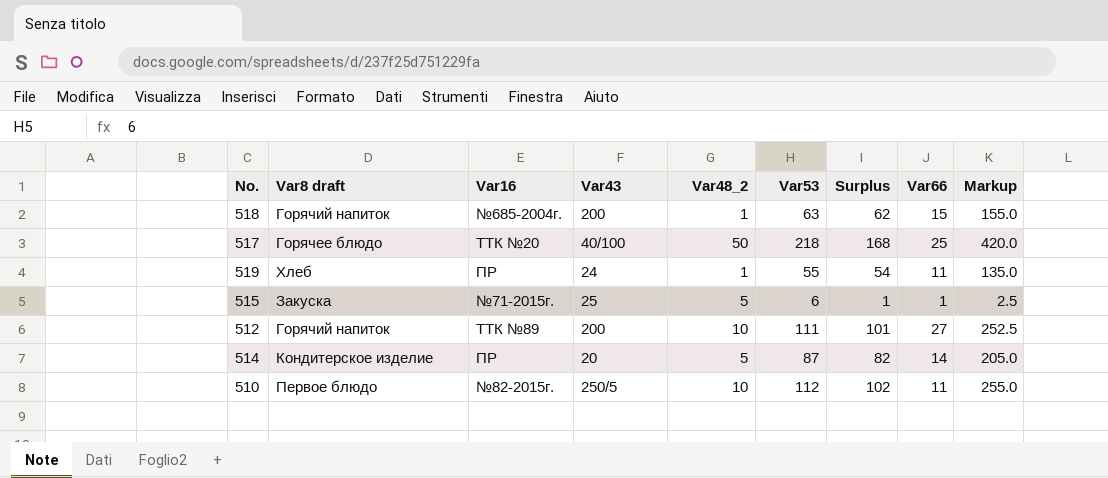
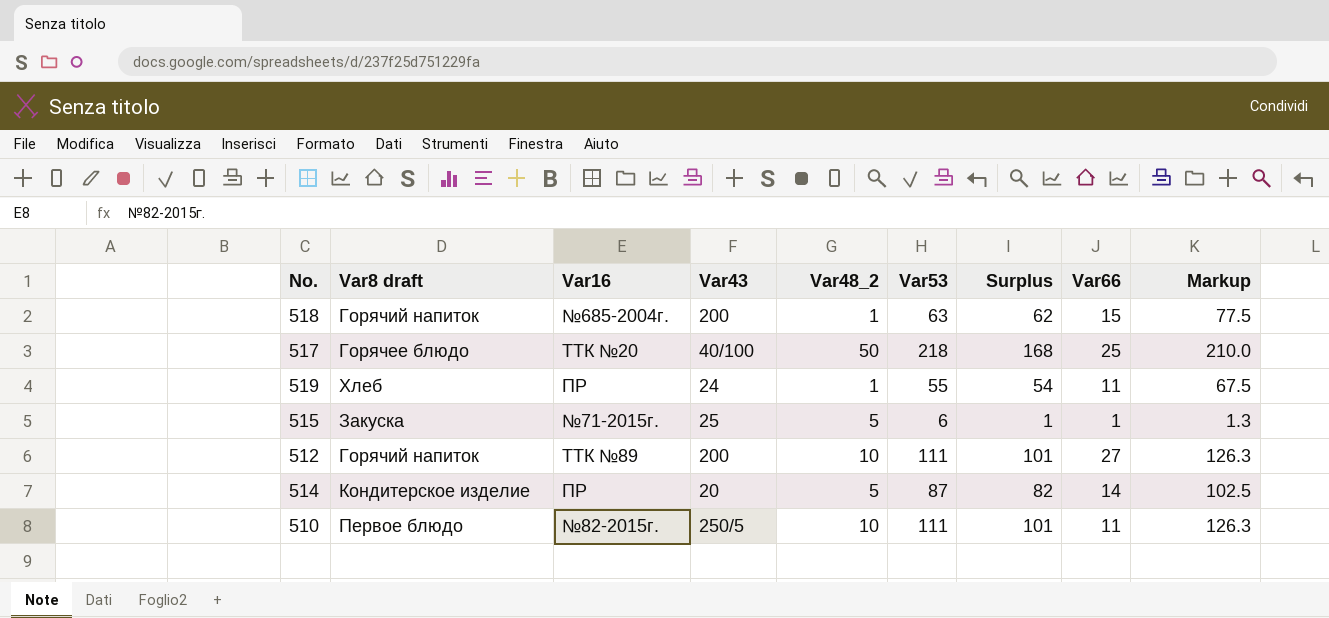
column Markup | formula: [Surplus] * 2.5 -> [Surplus] * 1.25
510 | Var53: 112 -> 111
510 | Surplus: 102 -> 101

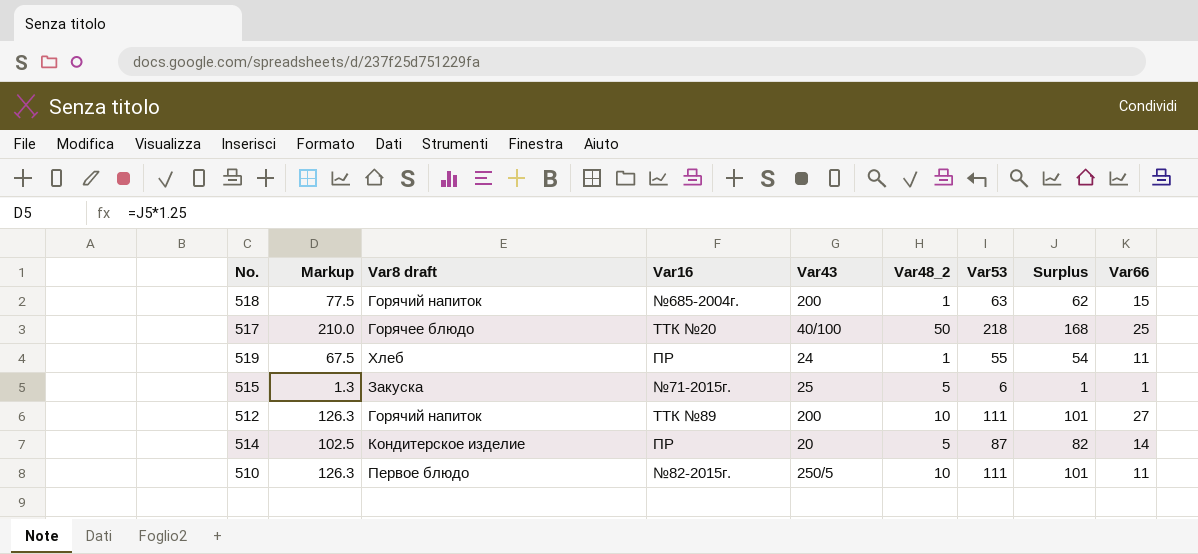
column Markup | position: 9 -> 2

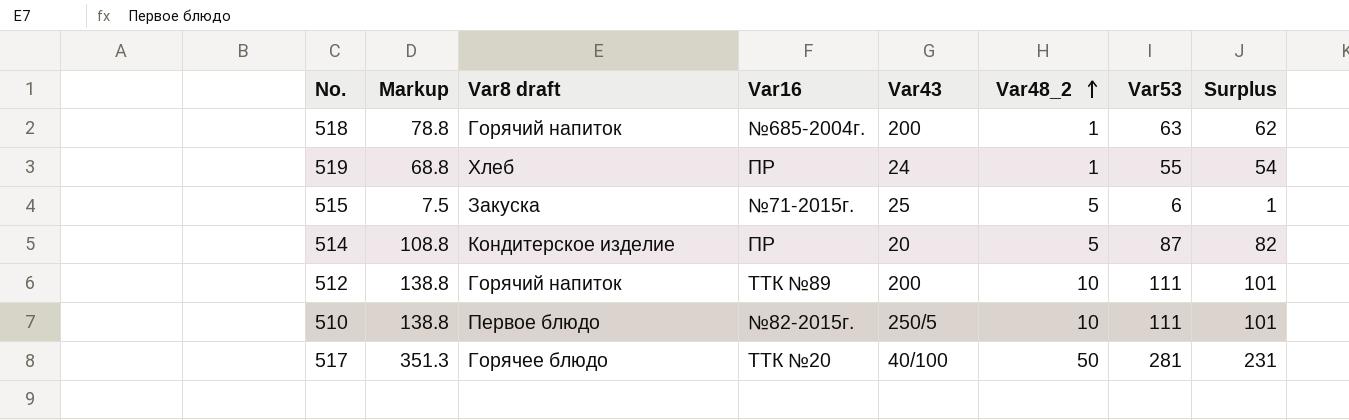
row order: none -> Var48_2 ascending
column Var66 | position: 9 -> none
column Markup | formula: [Surplus] * 1.25 -> [Var53] * 1.25
517 | Var53: 218 -> 281
517 | Surplus: 168 -> 231

